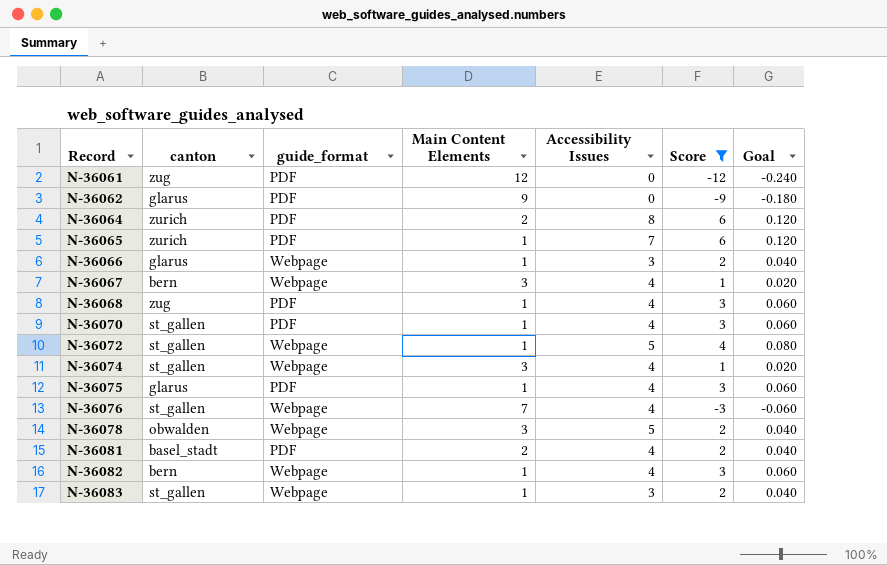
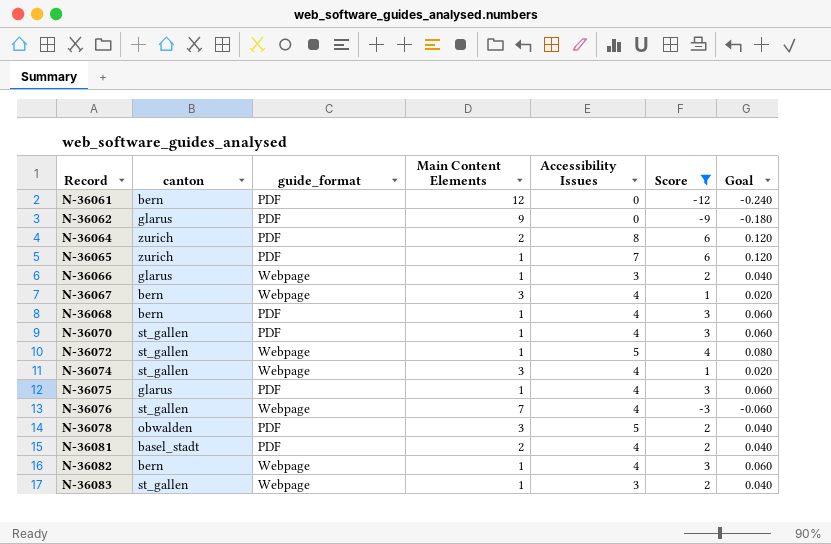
N-36061 | canton: zug -> bern
N-36068 | canton: zug -> bern
N-36078 | guide_format: Webpage -> PDF

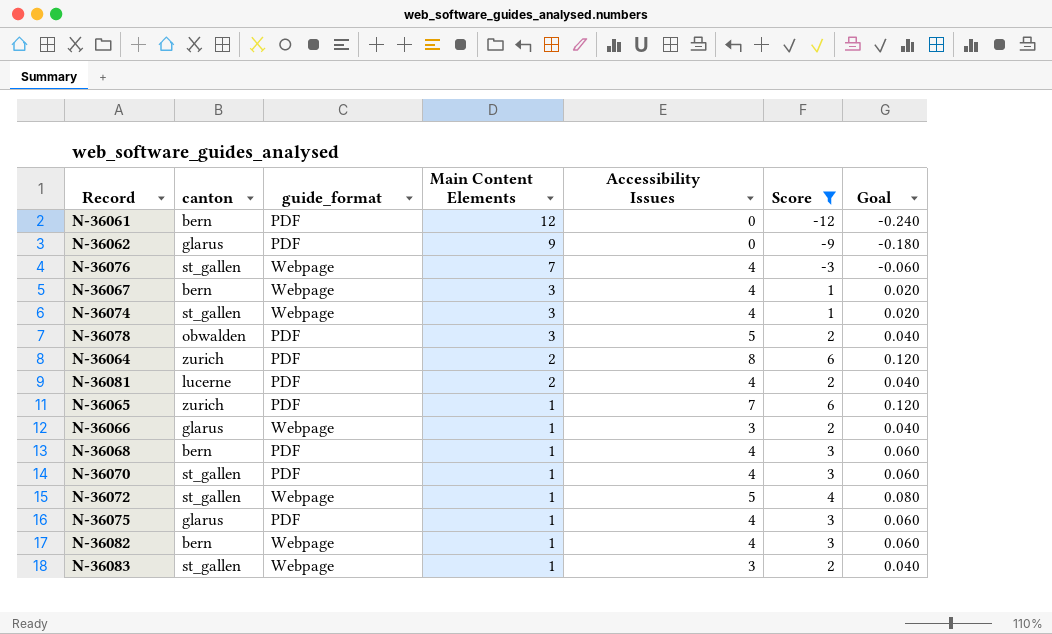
row order: Record ascending -> Main Content Elements descending
N-36081 | canton: basel_stadt -> lucerne

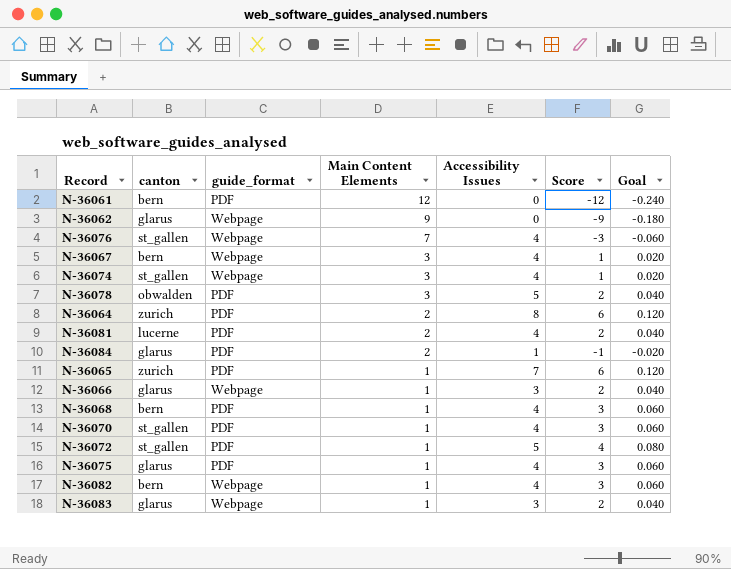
filter: Score != -1 -> none
N-36062 | guide_format: PDF -> Webpage
N-36072 | guide_format: Webpage -> PDF
N-36083 | canton: st_gallen -> glarus

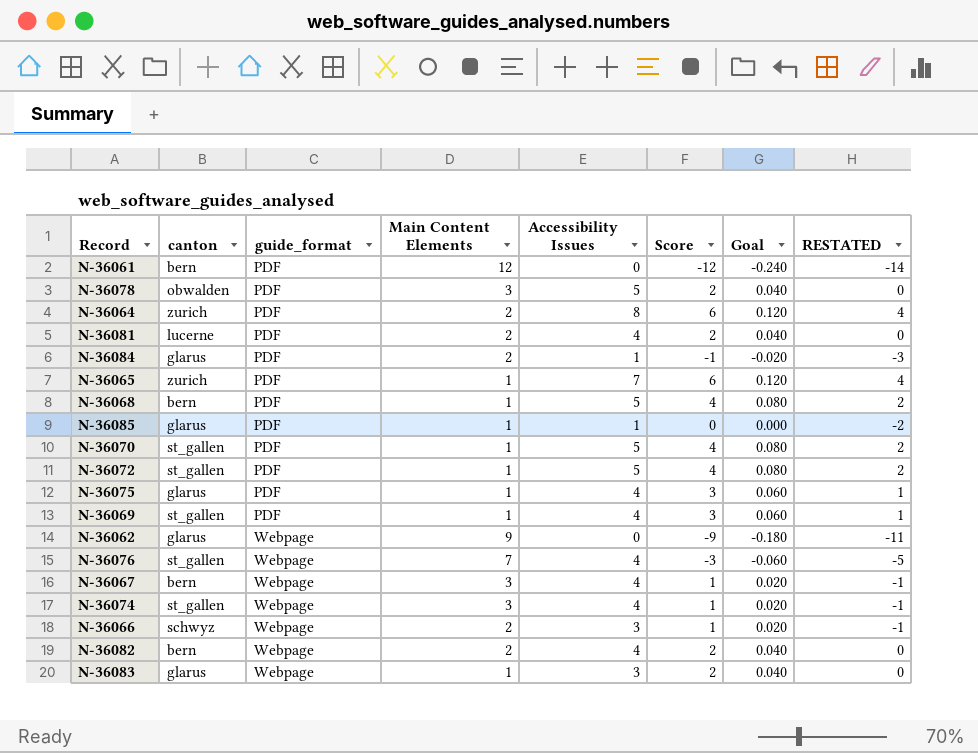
row order: Main Content Elements descending -> guide_format ascending
column RESTATED | formula: none -> [Score] - 2
N-36068 | Accessibility Issues: 4 -> 5
N-36068 | Score: 3 -> 4
N-36068 | Goal: 0.060 -> 0.080
row N-36085: none -> glarus | PDF | 1 | 1 | 0 | 0.000 | -2
N-36070 | Accessibility Issues: 4 -> 5
N-36070 | Score: 3 -> 4
N-36070 | Goal: 0.060 -> 0.080
row N-36069: none -> st_gallen | PDF | 1 | 4 | 3 | 0.060 | 1
N-36066 | canton: glarus -> schwyz
N-36066 | Main Content Elements: 1 -> 2
N-36066 | Score: 2 -> 1
N-36066 | Goal: 0.040 -> 0.020
N-36082 | Main Content Elements: 1 -> 2
N-36082 | Score: 3 -> 2
N-36082 | Goal: 0.060 -> 0.040

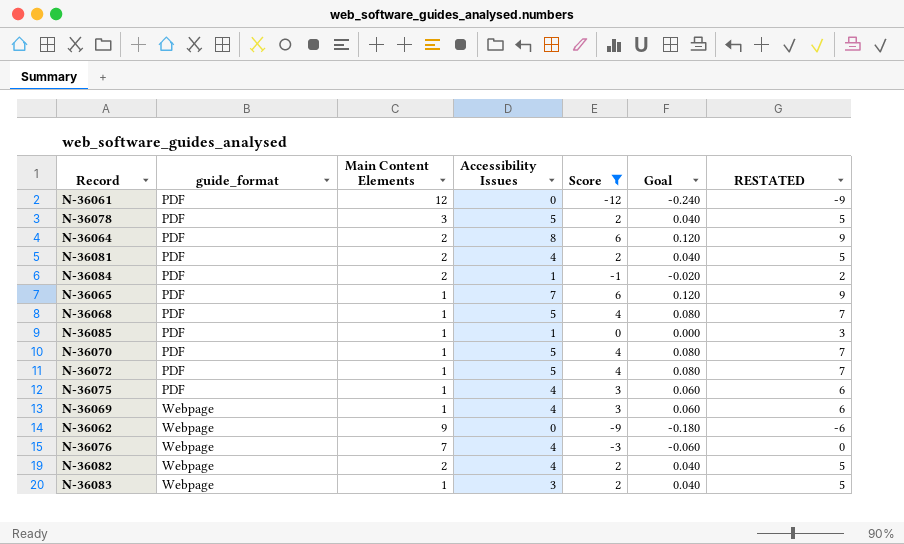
filter: none -> Score != 1
column canton | position: 2 -> none
column RESTATED | formula: [Score] - 2 -> [Score] + 3
N-36069 | guide_format: PDF -> Webpage

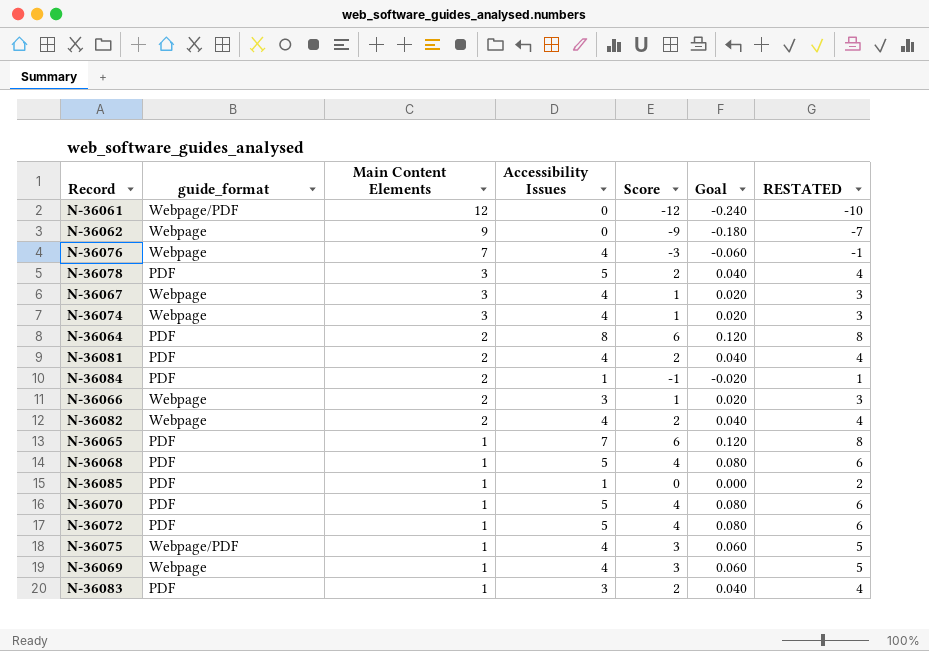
filter: Score != 1 -> none
row order: guide_format ascending -> Main Content Elements descending
column RESTATED | formula: [Score] + 3 -> [Score] + 2
N-36061 | guide_format: PDF -> Webpage/PDF
N-36075 | guide_format: PDF -> Webpage/PDF
N-36083 | guide_format: Webpage -> PDF

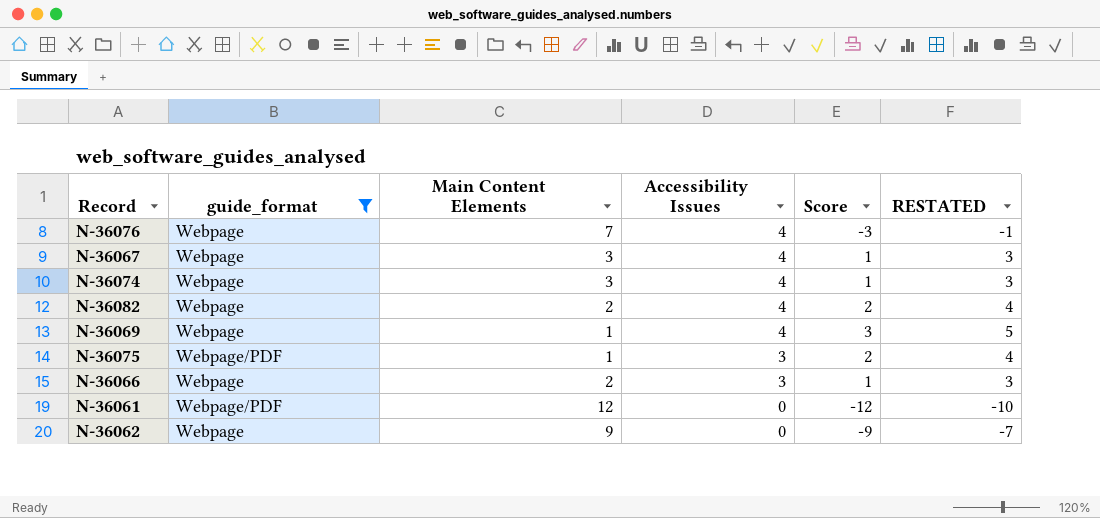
filter: none -> guide_format != PDF
row order: Main Content Elements descending -> Accessibility Issues descending
column Goal | formula: [Score] * 0.02 -> none
N-36075 | Accessibility Issues: 4 -> 3
N-36075 | Score: 3 -> 2
N-36075 | RESTATED: 5 -> 4

